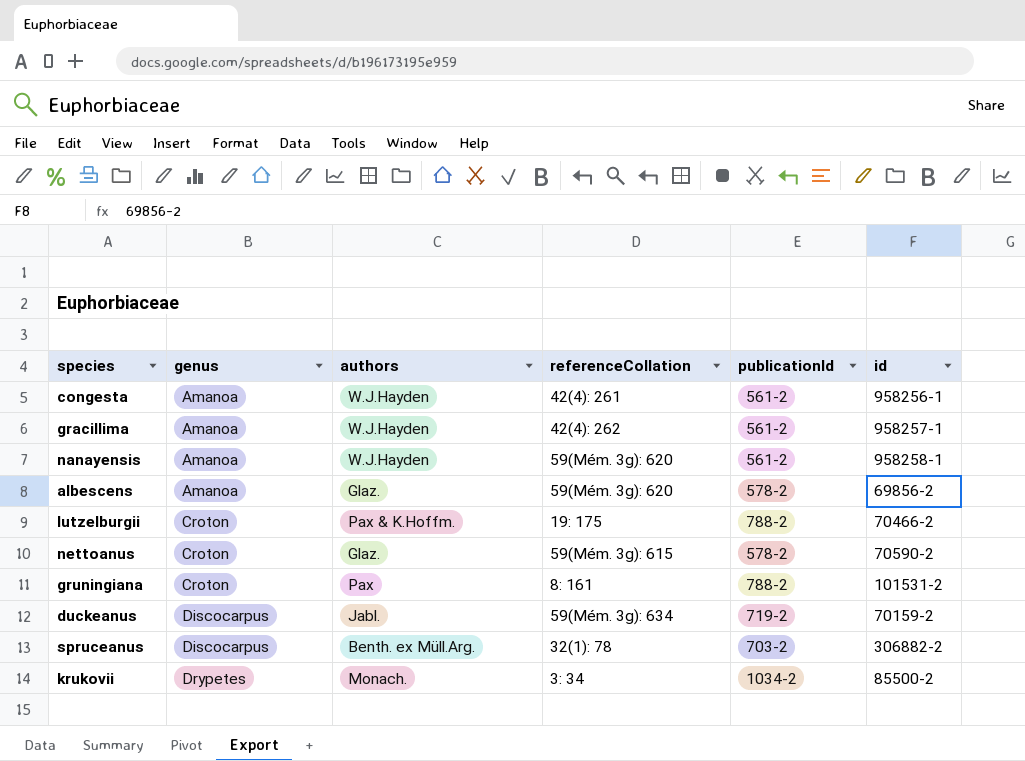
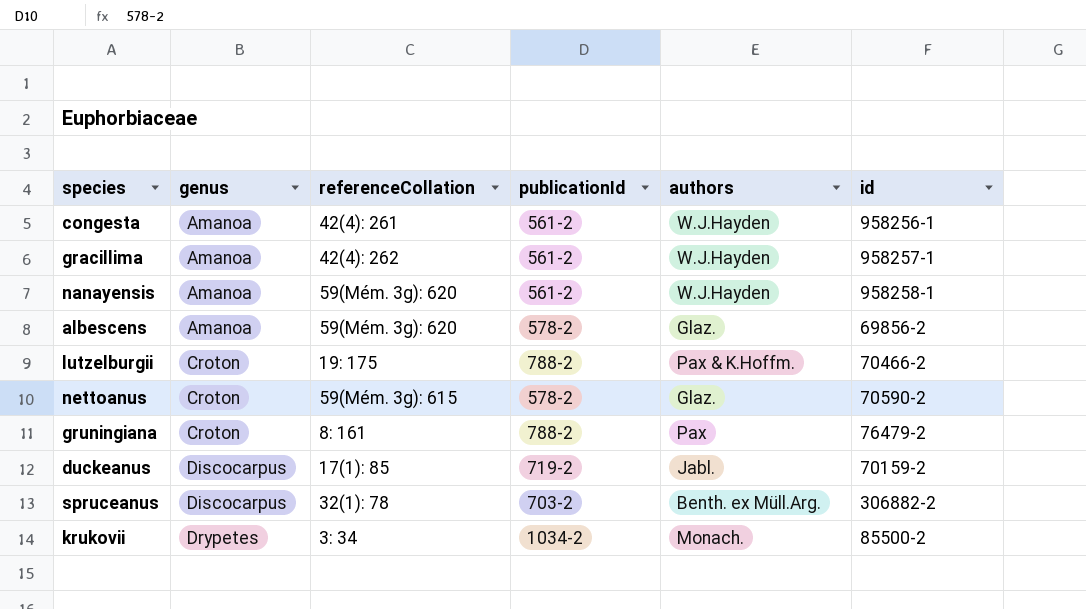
column authors | position: 3 -> 5
gruningiana | id: 101531-2 -> 76479-2
duckeanus | referenceCollation: 59(Mém. 3g): 634 -> 17(1): 85

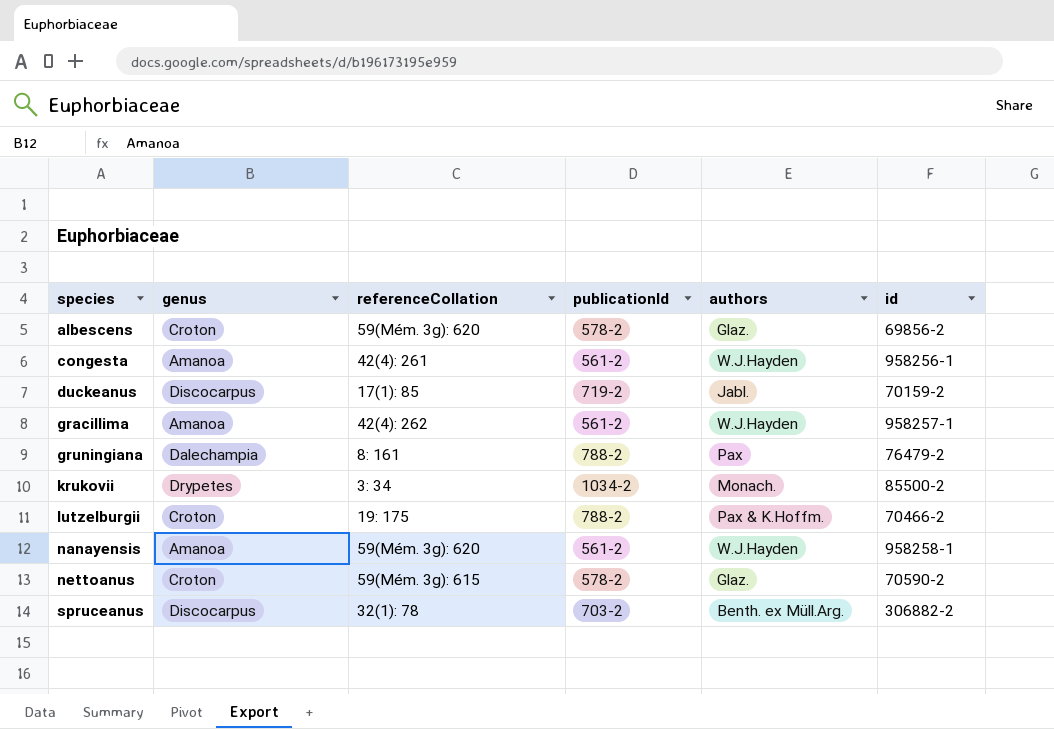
row order: genus ascending -> species ascending
albescens | genus: Amanoa -> Croton
gruningiana | genus: Croton -> Dalechampia

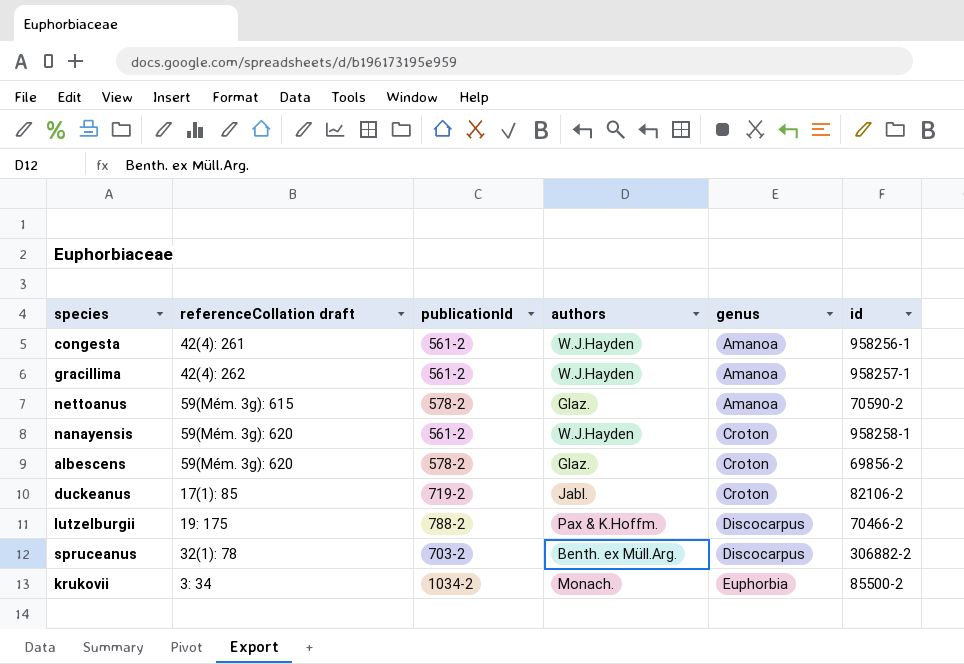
row order: species ascending -> genus ascending
column name: referenceCollation -> referenceCollation draft
column genus | position: 2 -> 5
row gruningiana: Dalechampia | 8: 161 | 788-2 | Pax | 76479-2 -> none
nettoanus | genus: Croton -> Amanoa
nanayensis | genus: Amanoa -> Croton
duckeanus | genus: Discocarpus -> Croton
duckeanus | id: 70159-2 -> 82106-2
lutzelburgii | genus: Croton -> Discocarpus
krukovii | genus: Drypetes -> Euphorbia

